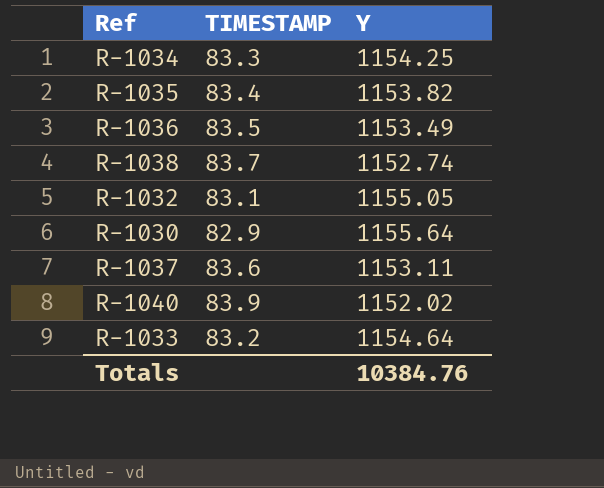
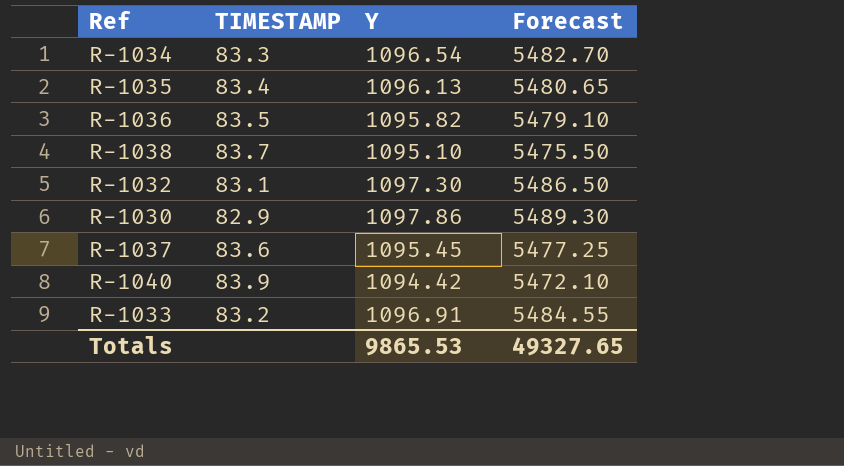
column Forecast | formula: none -> [Y] * 5
R-1034 | Y: 1154.25 -> 1096.54
R-1035 | Y: 1153.82 -> 1096.13
R-1036 | Y: 1153.49 -> 1095.82
R-1038 | Y: 1152.74 -> 1095.10
R-1032 | Y: 1155.05 -> 1097.30
R-1030 | Y: 1155.64 -> 1097.86
R-1037 | Y: 1153.11 -> 1095.45
R-1040 | Y: 1152.02 -> 1094.42
R-1033 | Y: 1154.64 -> 1096.91
Totals | Y: 10384.76 -> 9865.53

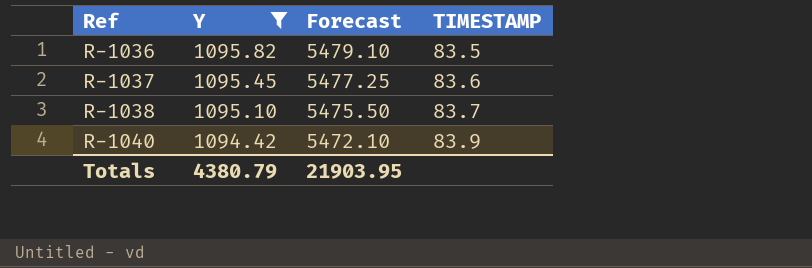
filter: none -> Y <= 1095.82
row order: none -> Ref ascending
column TIMESTAMP | position: 2 -> 4
Totals | Y: 9865.53 -> 4380.79
Totals | Forecast: 49327.65 -> 21903.95

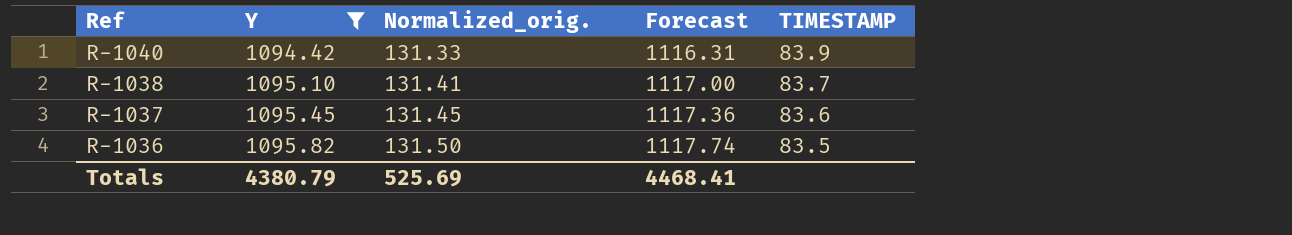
row order: Ref ascending -> Ref descending
column Normalized_orig. | formula: none -> [Y] * 0.12
column Forecast | formula: [Y] * 5 -> [Y] * 1.02
Totals | Forecast: 21903.95 -> 4468.41

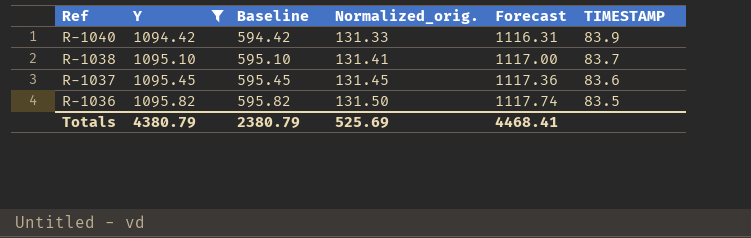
column Baseline | formula: none -> [Y] - 500

